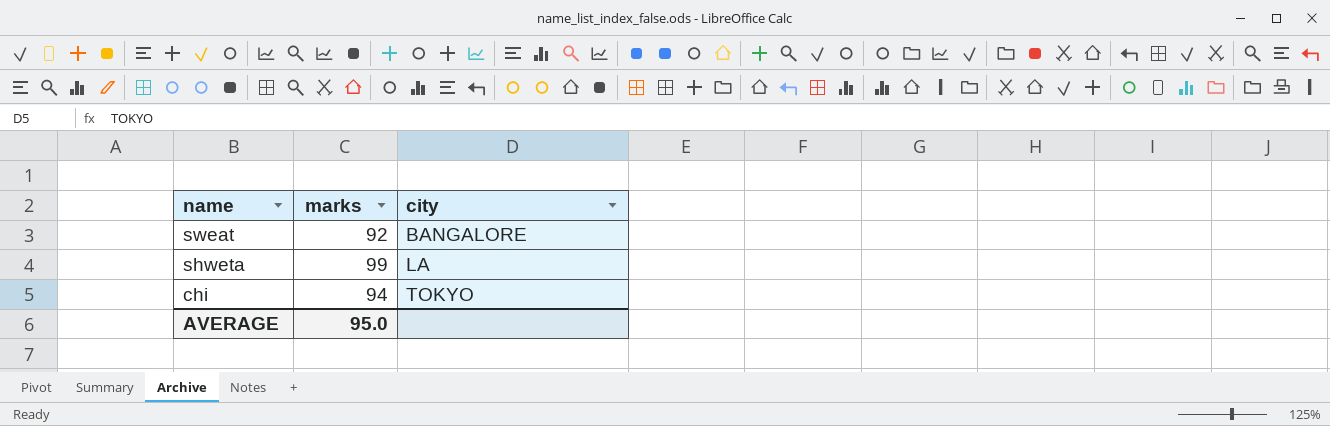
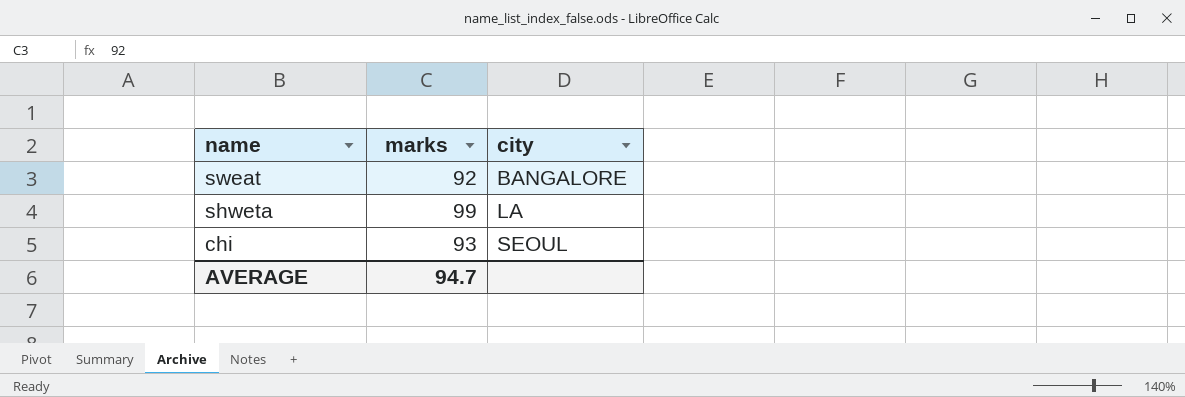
chi | marks: 94 -> 93
chi | city: TOKYO -> SEOUL
AVERAGE | marks: 95.0 -> 94.7

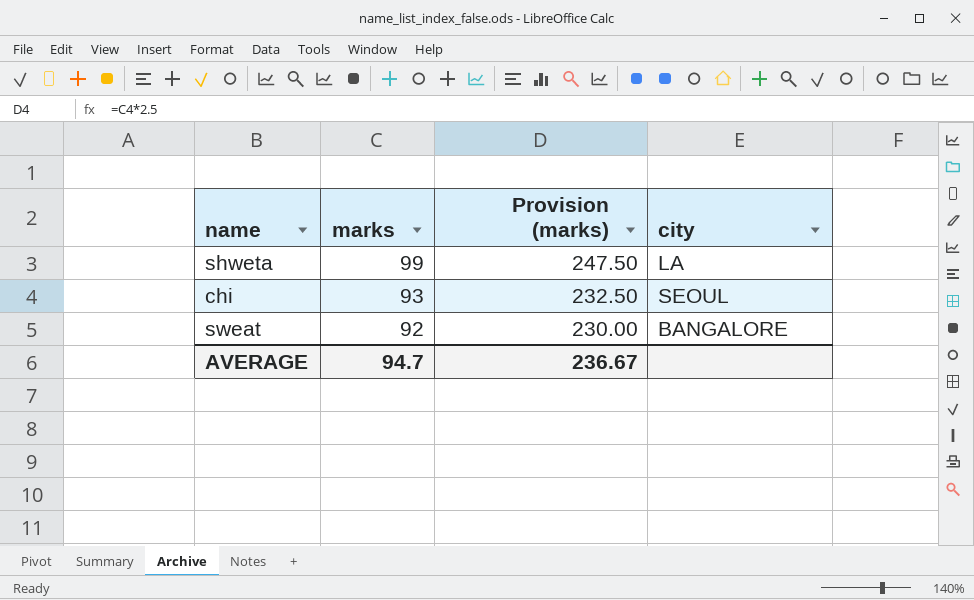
row order: name descending -> marks descending
column Provision (marks) | formula: none -> [marks] * 2.5

